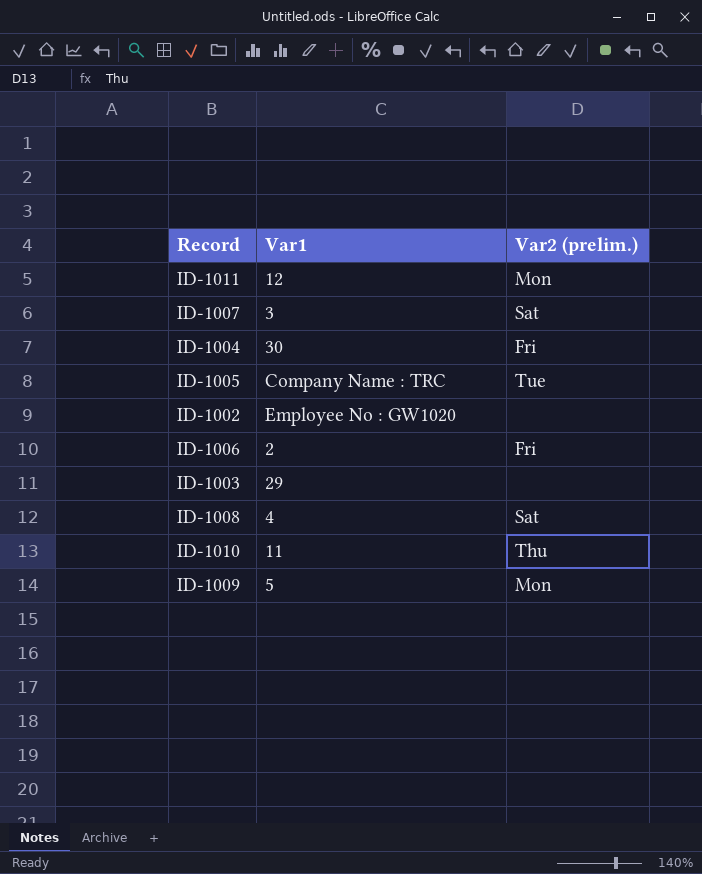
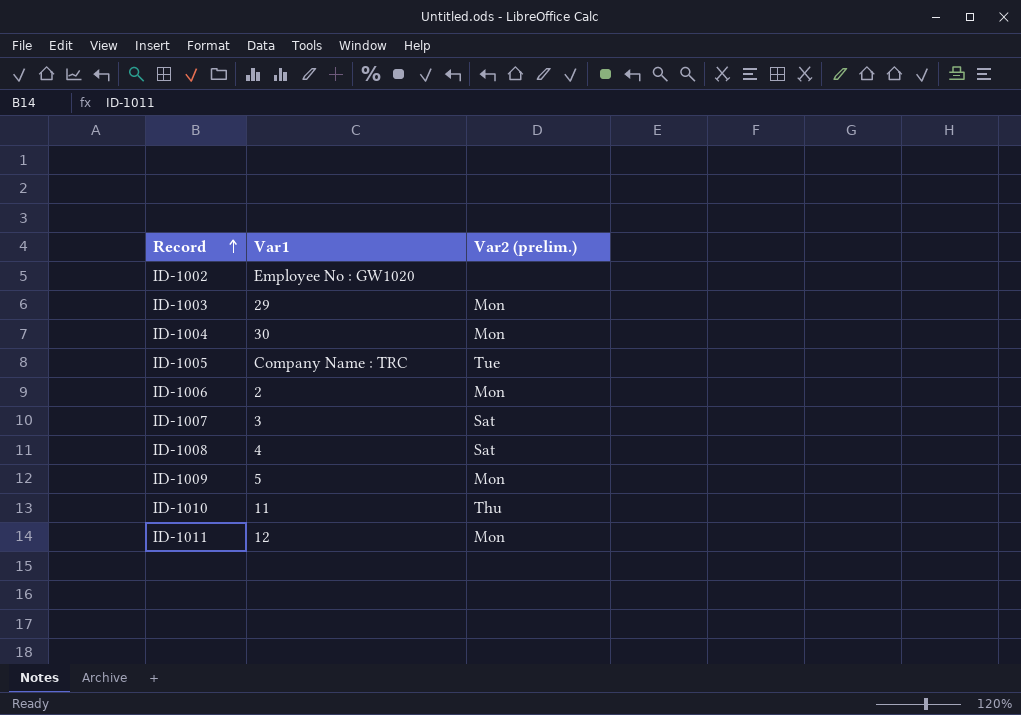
row order: none -> Record ascending
ID-1003 | Var2 (prelim.): none -> Mon
ID-1004 | Var2 (prelim.): Fri -> Mon
ID-1006 | Var2 (prelim.): Fri -> Mon

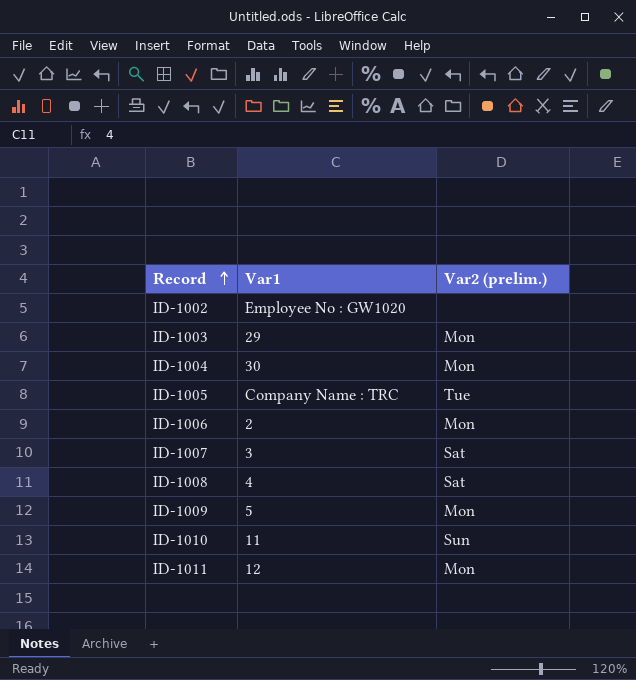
ID-1010 | Var2 (prelim.): Thu -> Sun

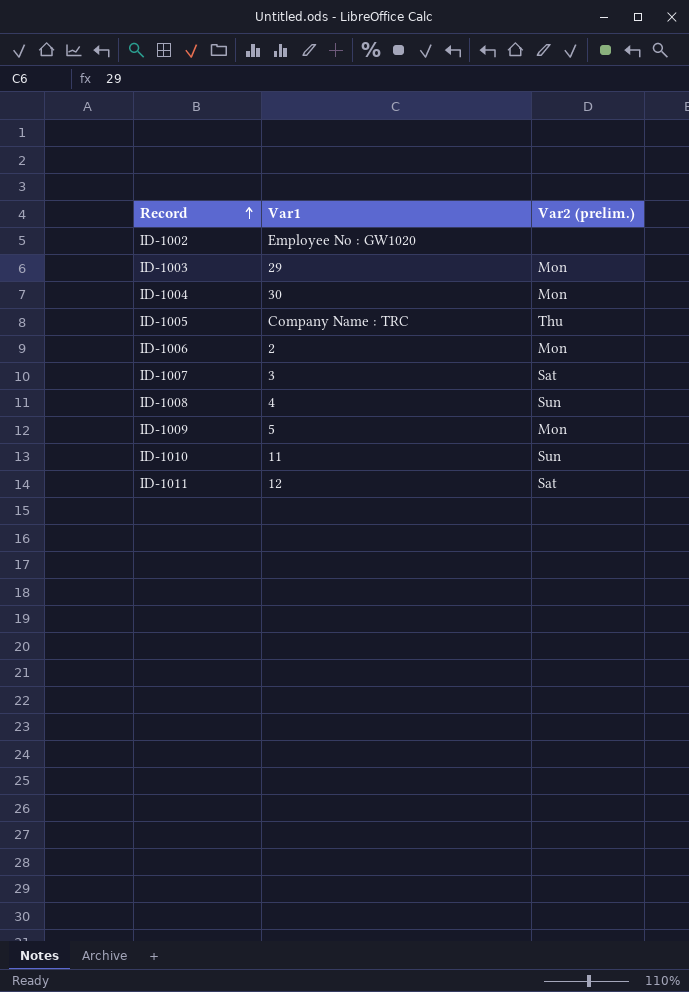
ID-1005 | Var2 (prelim.): Tue -> Thu
ID-1008 | Var2 (prelim.): Sat -> Sun
ID-1011 | Var2 (prelim.): Mon -> Sat

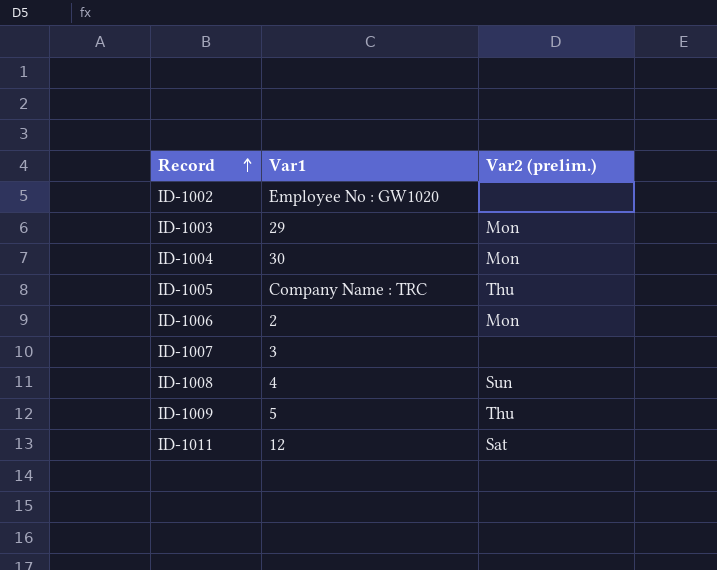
row ID-1010: 11 | Sun -> none
ID-1007 | Var2 (prelim.): Sat -> none
ID-1009 | Var2 (prelim.): Mon -> Thu

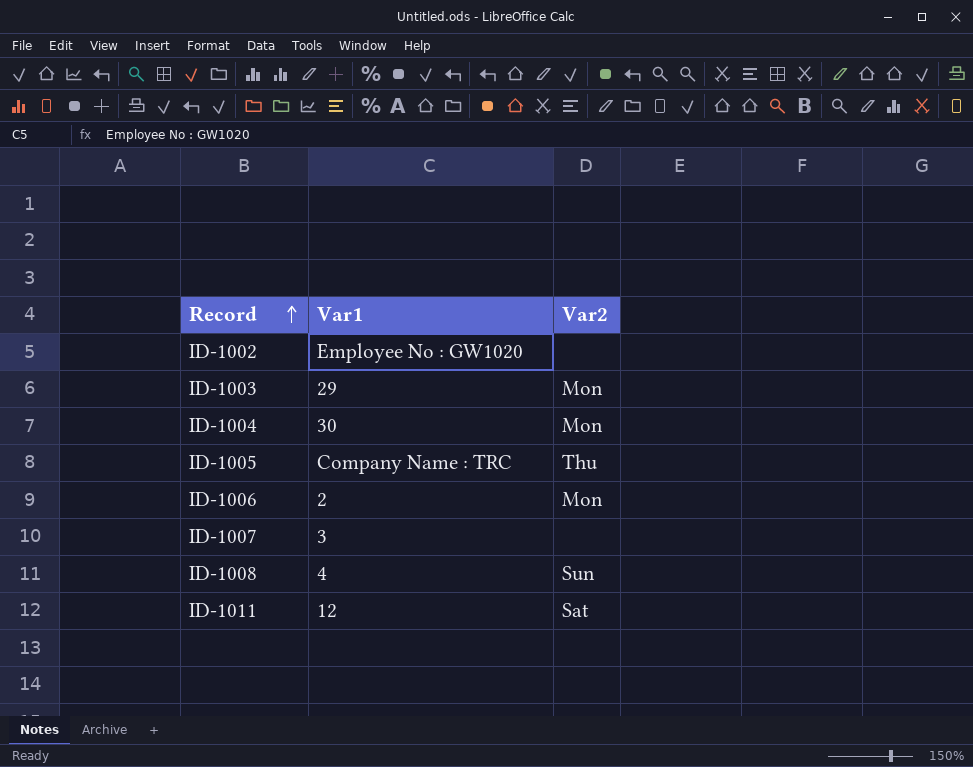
column name: Var2 (prelim.) -> Var2
row ID-1009: 5 | Thu -> none

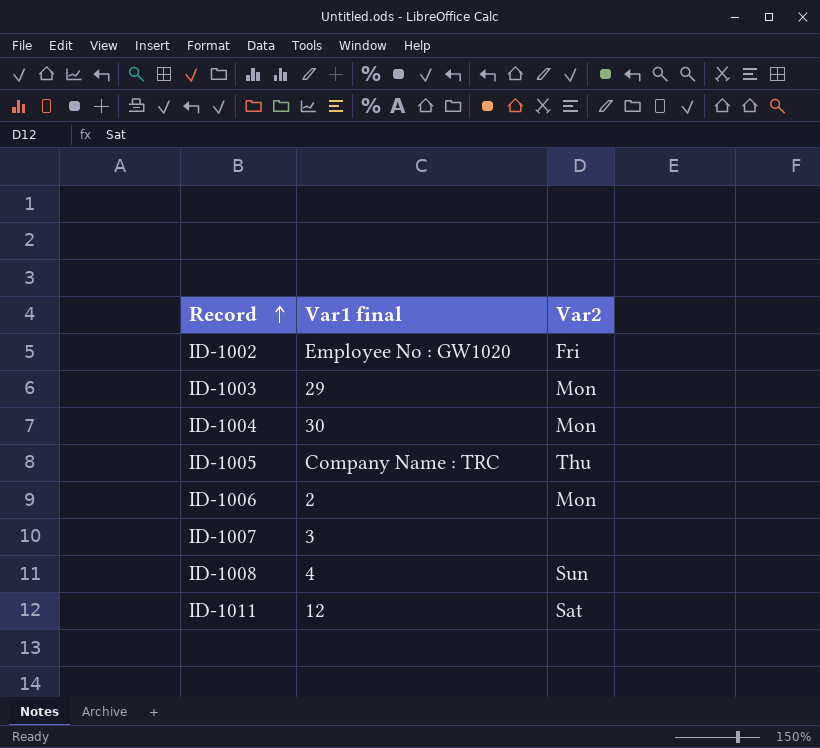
column name: Var1 -> Var1 final
ID-1002 | Var2: none -> Fri

